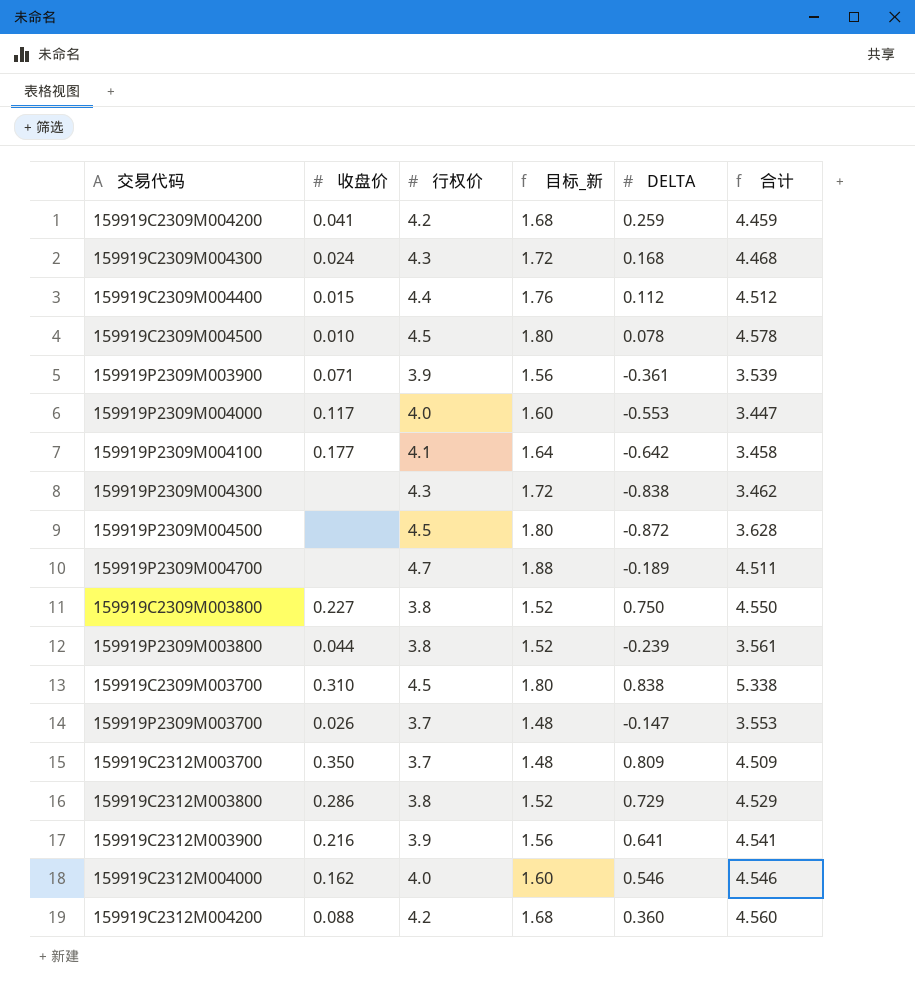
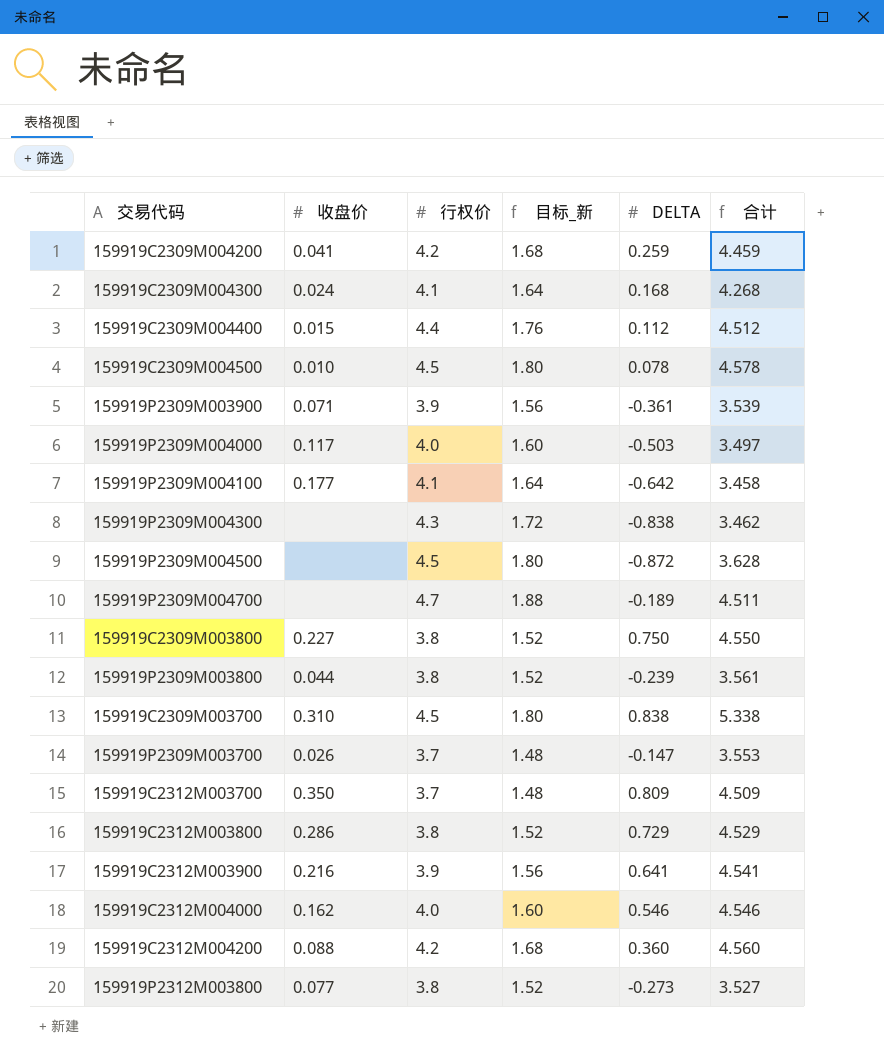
159919C2309M004300 | 行权价: 4.3 -> 4.1
159919C2309M004300 | 目标_新: 1.72 -> 1.64
159919C2309M004300 | 合计: 4.468 -> 4.268
159919P2309M004000 | DELTA: -0.553 -> -0.503
159919P2309M004000 | 合计: 3.447 -> 3.497
row 159919P2312M003800: none -> 0.077 | 3.8 | 1.52 | -0.273 | 3.527

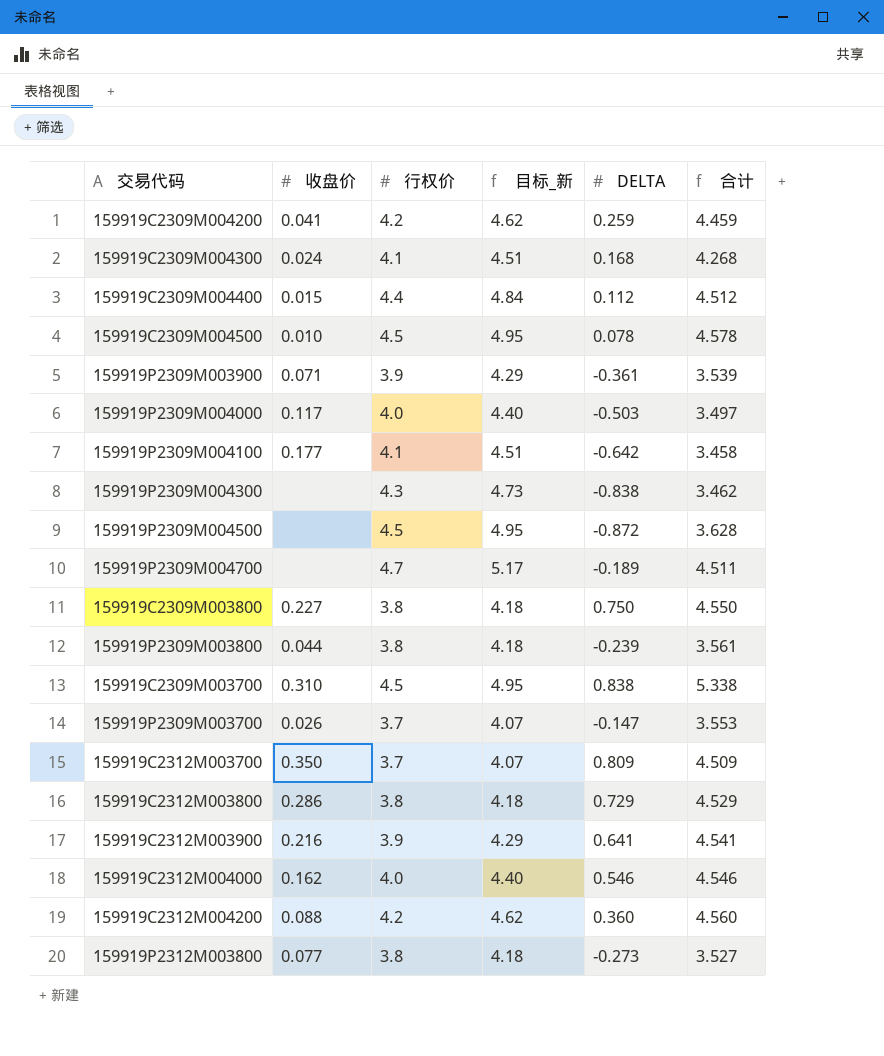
column 目标_新 | formula: [行权价] * 0.4 -> [行权价] * 1.1

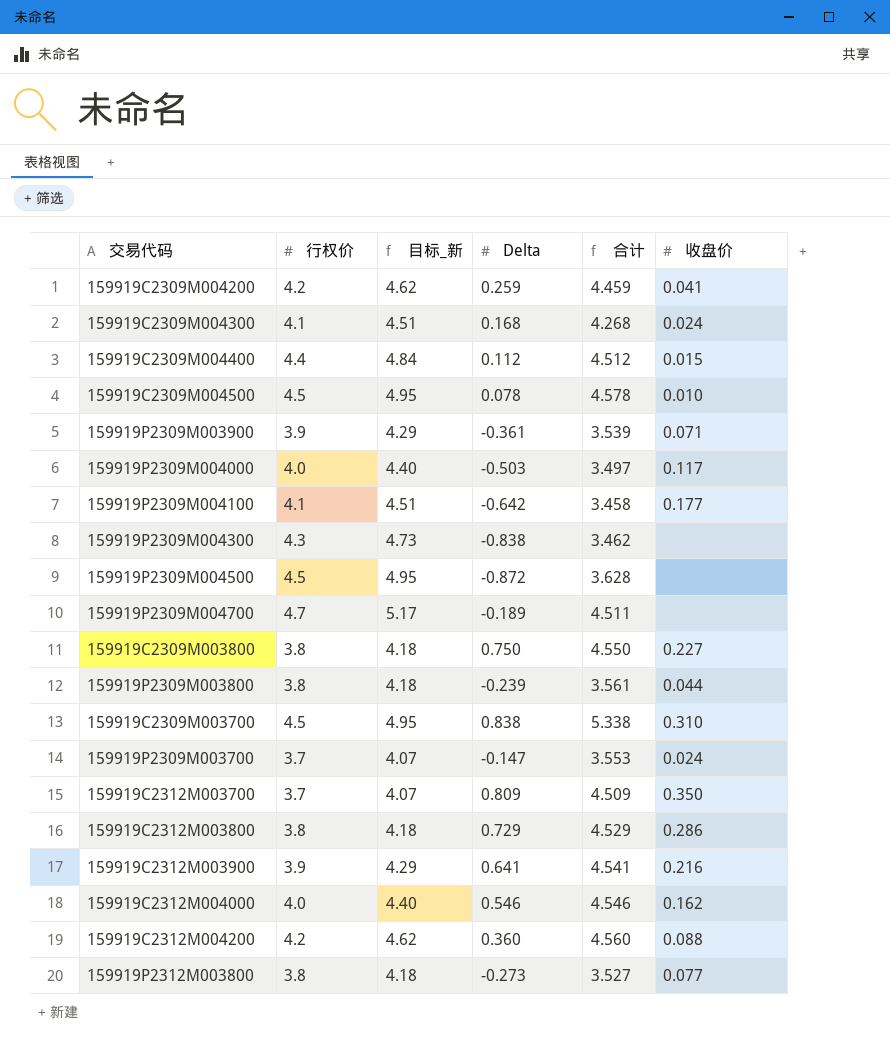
column name: DELTA -> Delta
column 收盘价 | position: 2 -> 6
159919P2309M003700 | 收盘价: 0.026 -> 0.024

